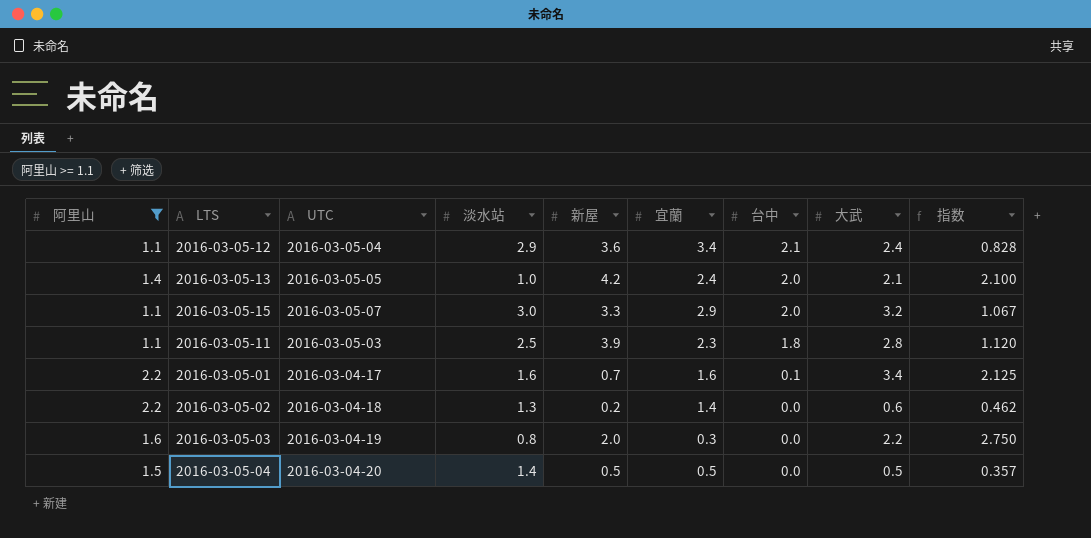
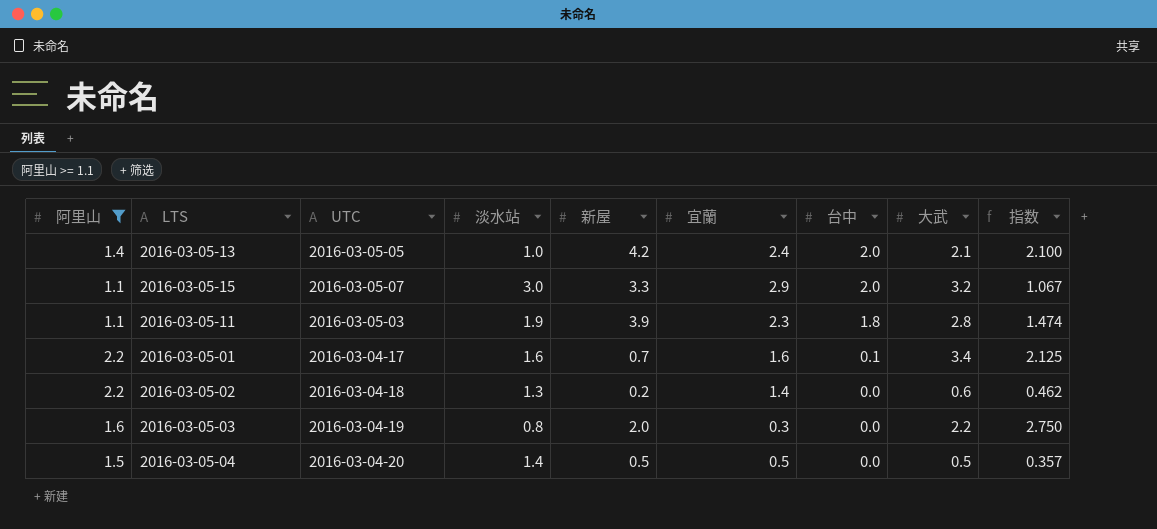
row 2016-03-05-12: 1.1 | 2016-03-05-04 | 2.9 | 3.6 | 3.4 | 2.1 | 2.4 | 0.828 -> none
2016-03-05-11 | 淡水站: 2.5 -> 1.9
2016-03-05-11 | 指数: 1.120 -> 1.474

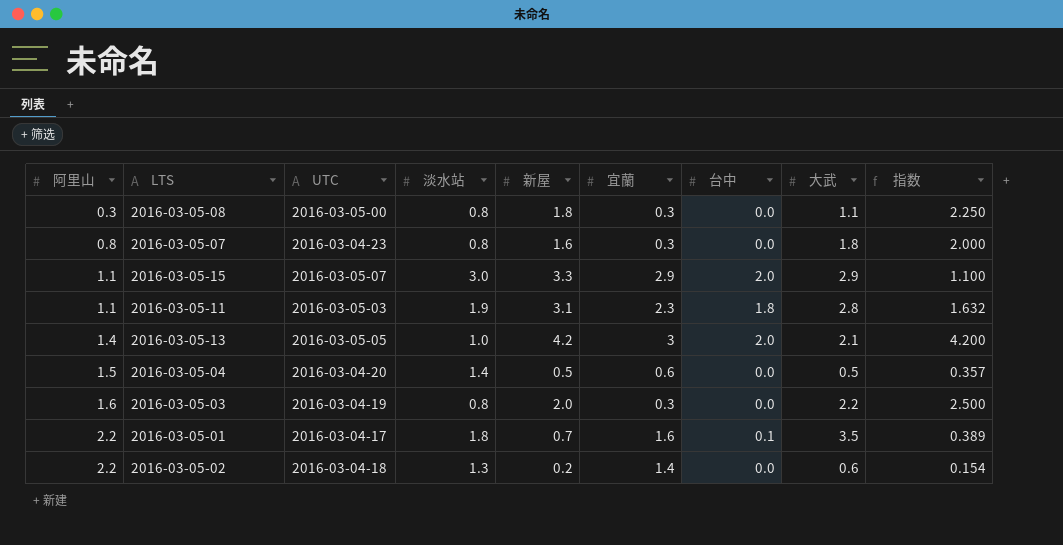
filter: 阿里山 >= 1.1 -> none
row order: 台中 descending -> 阿里山 ascending
column 指数 | formula: [大武] / [淡水站] -> [新屋] / [淡水站]
2016-03-05-15 | 大武: 3.2 -> 2.9
2016-03-05-11 | 新屋: 3.9 -> 3.1
2016-03-05-13 | 宜蘭: 2.4 -> 3
2016-03-05-04 | 宜蘭: 0.5 -> 0.6
2016-03-05-01 | 淡水站: 1.6 -> 1.8
2016-03-05-01 | 大武: 3.4 -> 3.5

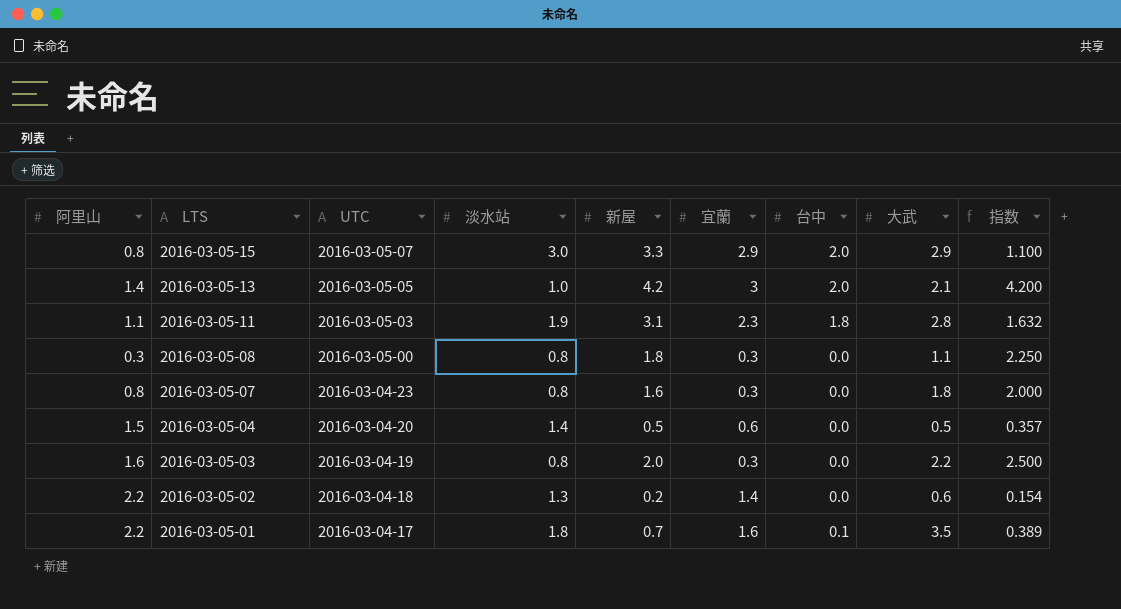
row order: 阿里山 ascending -> LTS descending
2016-03-05-15 | 阿里山: 1.1 -> 0.8

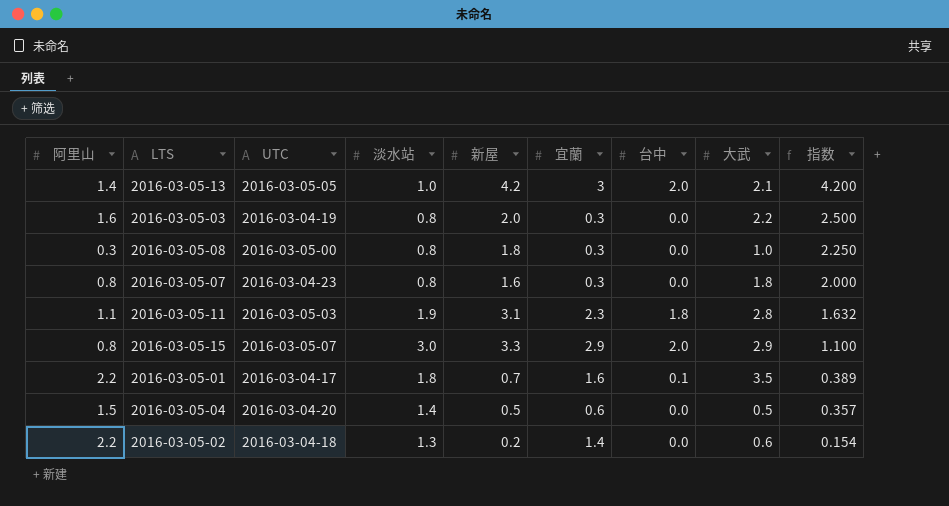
row order: LTS descending -> 指数 descending
2016-03-05-08 | 大武: 1.1 -> 1.0

